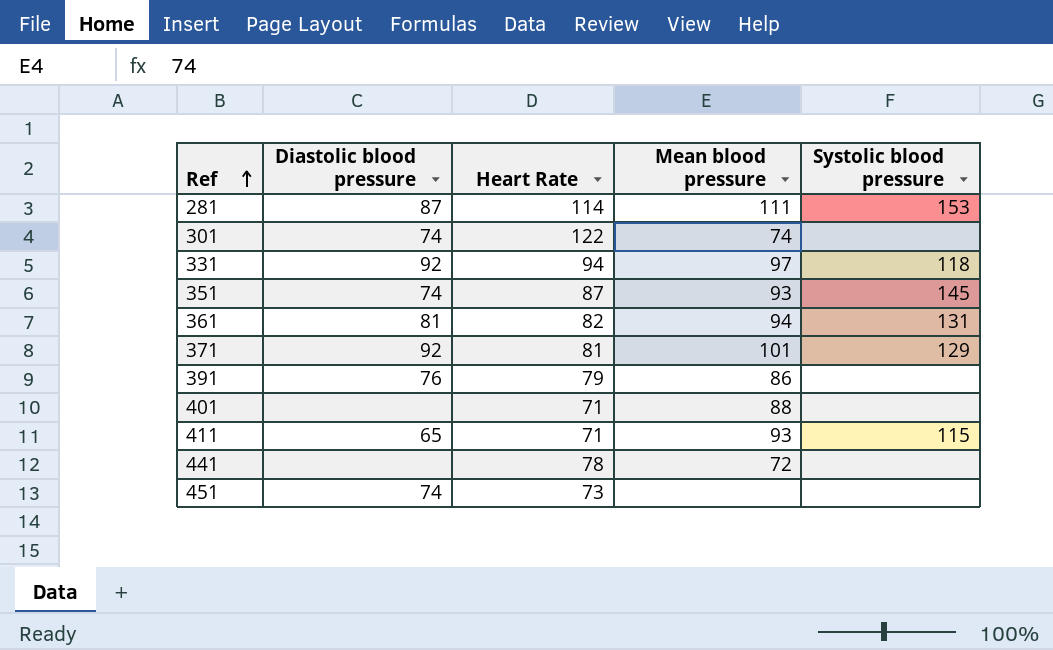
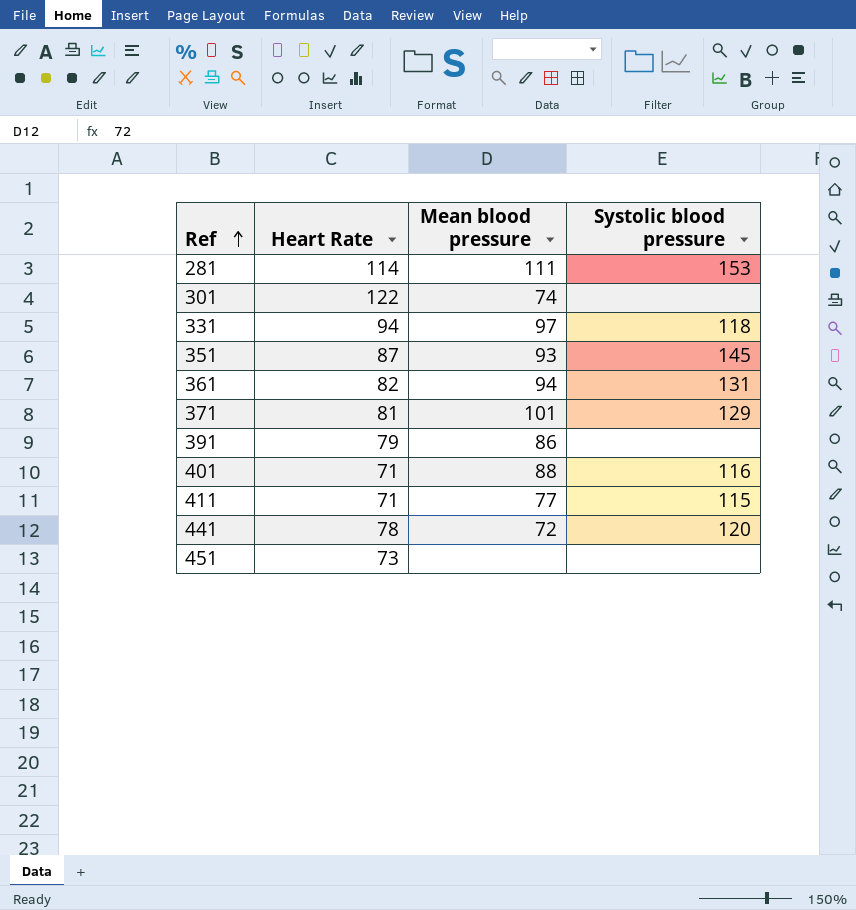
column Diastolic blood pressure | position: 2 -> none
401 | Systolic blood pressure: none -> 116
411 | Mean blood pressure: 93 -> 77
441 | Systolic blood pressure: none -> 120

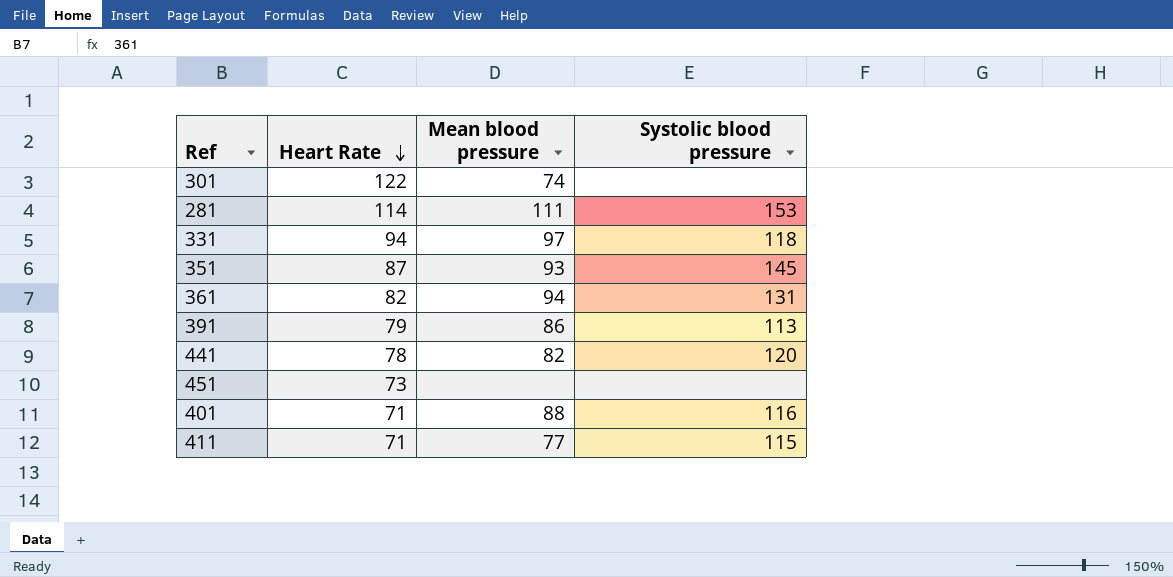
row order: Ref ascending -> Heart Rate descending
row 371: 81 | 101 | 129 -> none
391 | Systolic blood pressure: none -> 113
441 | Mean blood pressure: 72 -> 82

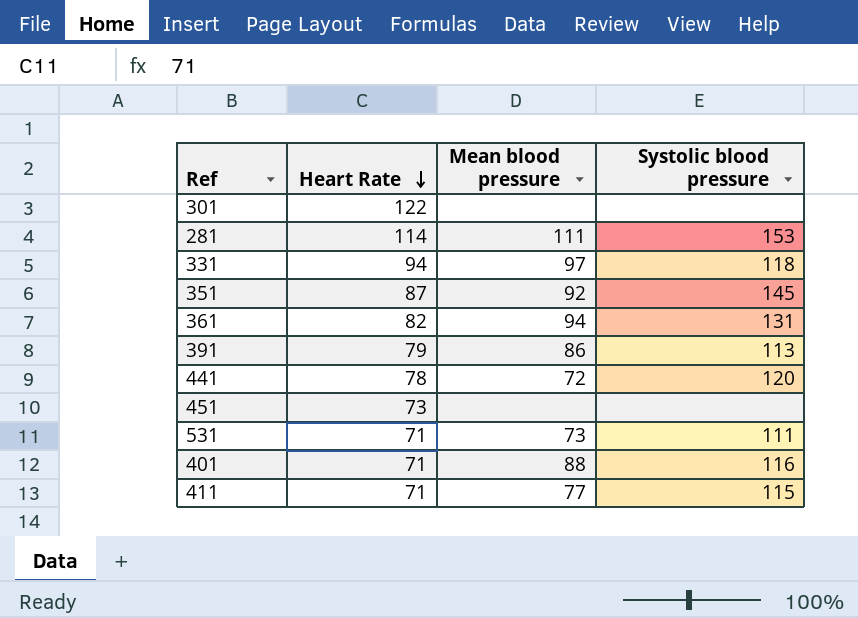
301 | Mean blood pressure: 74 -> none
351 | Mean blood pressure: 93 -> 92
441 | Mean blood pressure: 82 -> 72
row 531: none -> 71 | 73 | 111

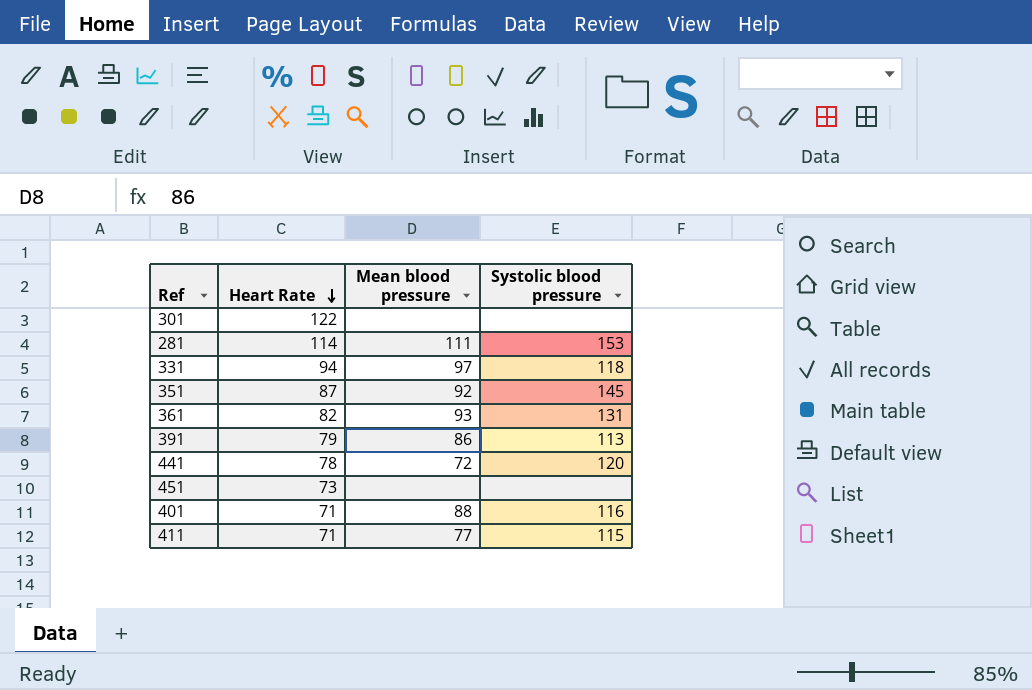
row 531: 71 | 73 | 111 -> none
361 | Mean blood pressure: 94 -> 93

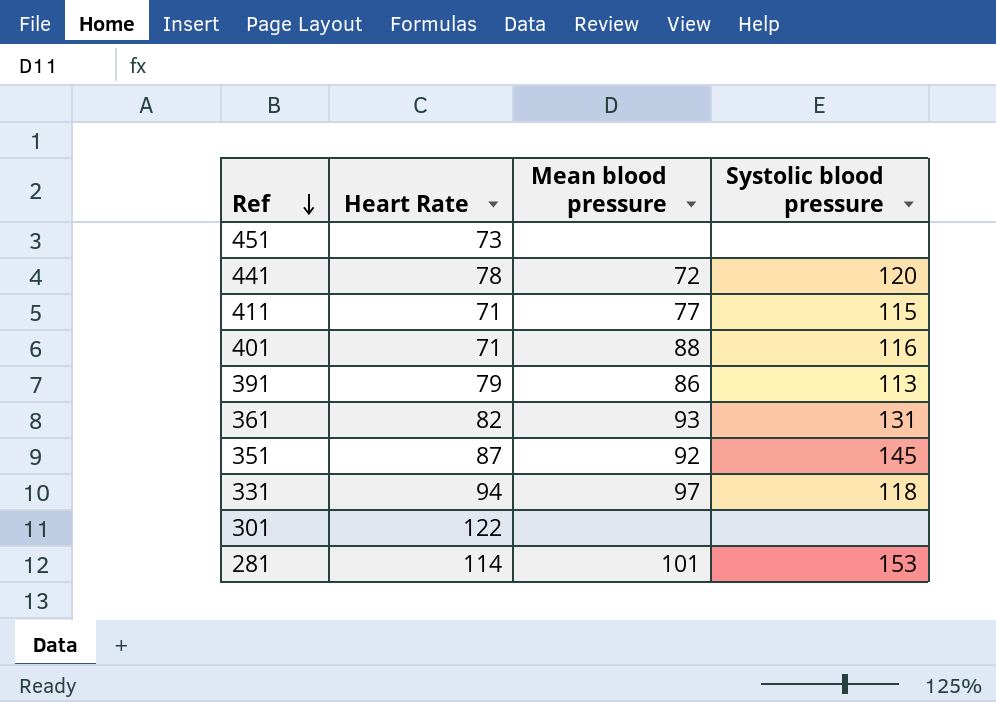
row order: Heart Rate descending -> Ref descending
281 | Mean blood pressure: 111 -> 101

